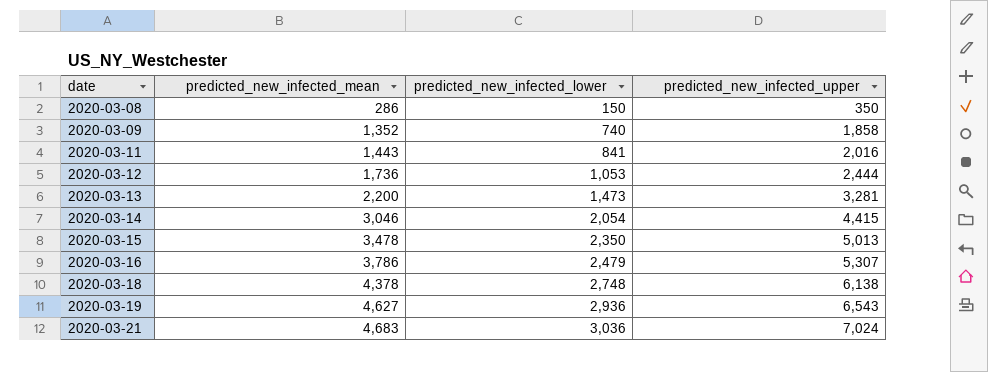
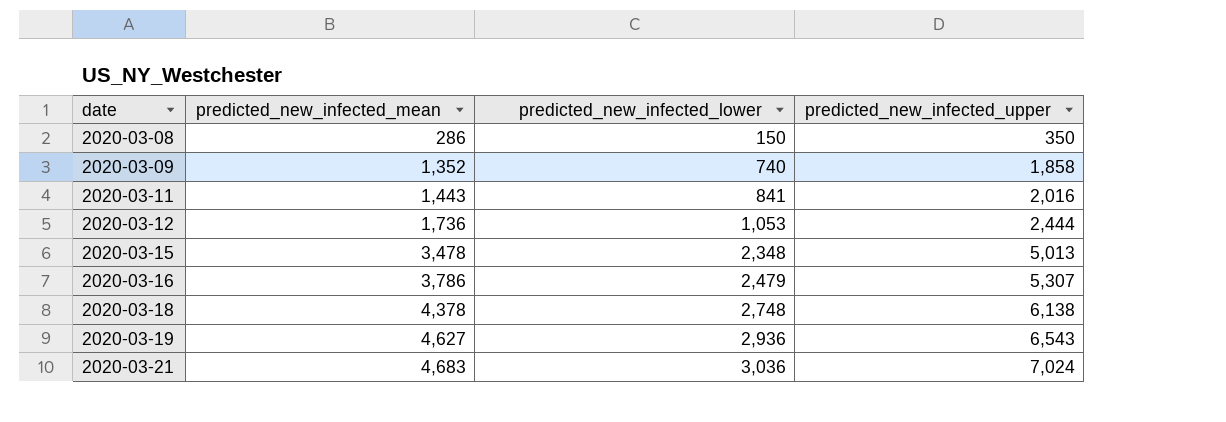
row 2020-03-13: 2,200 | 1,473 | 3,281 -> none
row 2020-03-14: 3,046 | 2,054 | 4,415 -> none
2020-03-15 | predicted_new_infected_lower: 2,350 -> 2,348

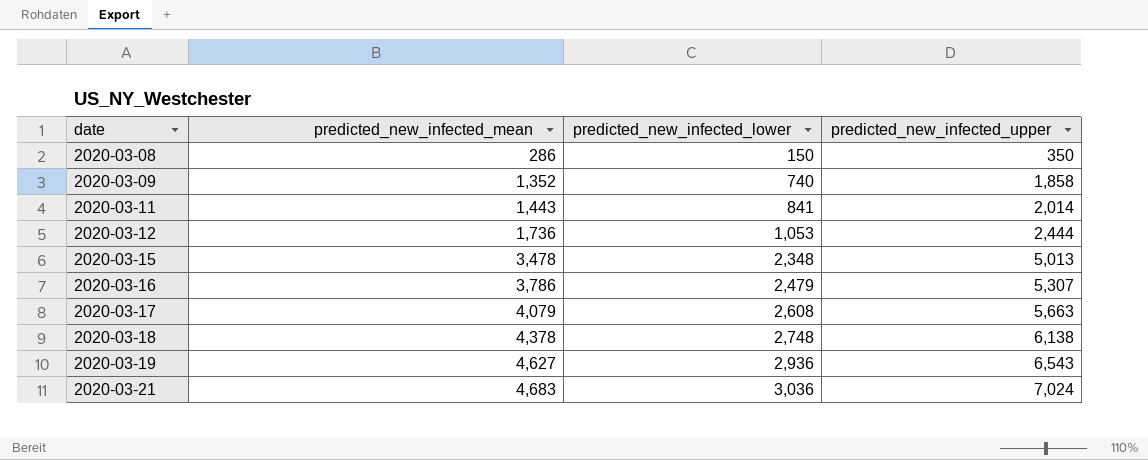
2020-03-11 | predicted_new_infected_upper: 2,016 -> 2,014
row 2020-03-17: none -> 4,079 | 2,608 | 5,663

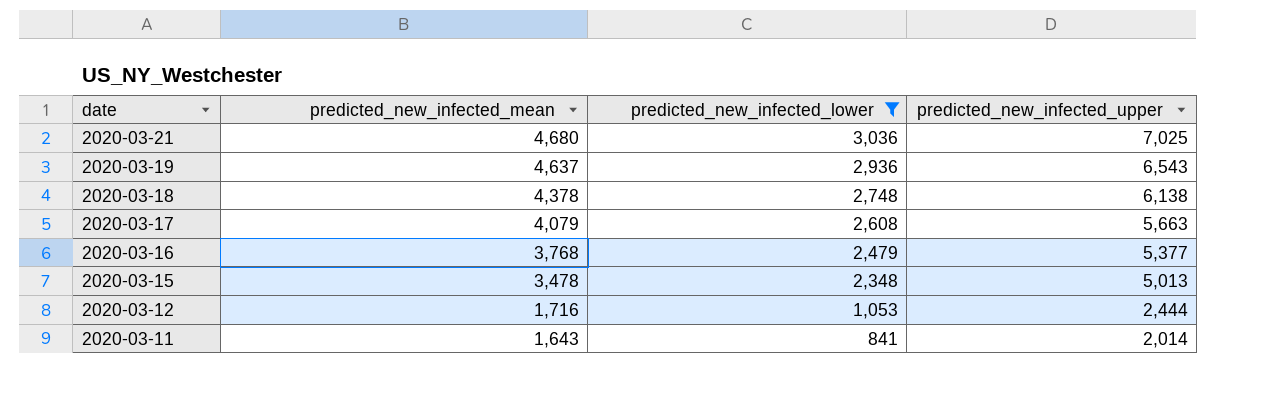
filter: none -> predicted_new_infected_lower >= 841
row order: date ascending -> date descending
2020-03-21 | predicted_new_infected_mean: 4,683 -> 4,680
2020-03-21 | predicted_new_infected_upper: 7,024 -> 7,025
2020-03-19 | predicted_new_infected_mean: 4,627 -> 4,637
2020-03-16 | predicted_new_infected_mean: 3,786 -> 3,768
2020-03-16 | predicted_new_infected_upper: 5,307 -> 5,377
2020-03-12 | predicted_new_infected_mean: 1,736 -> 1,716
2020-03-11 | predicted_new_infected_mean: 1,443 -> 1,643

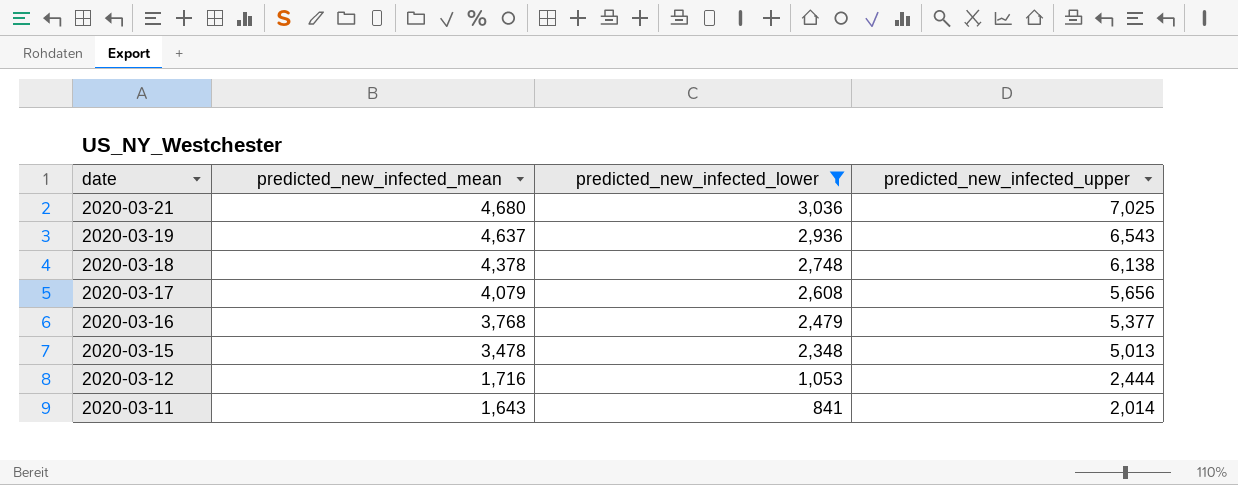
2020-03-17 | predicted_new_infected_upper: 5,663 -> 5,656

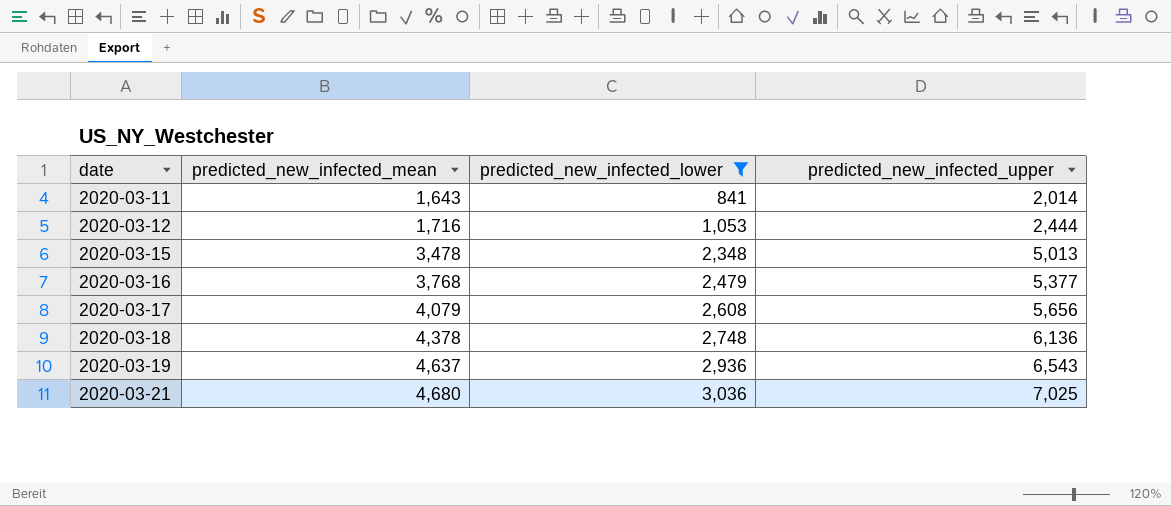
row order: date descending -> date ascending
2020-03-18 | predicted_new_infected_upper: 6,138 -> 6,136

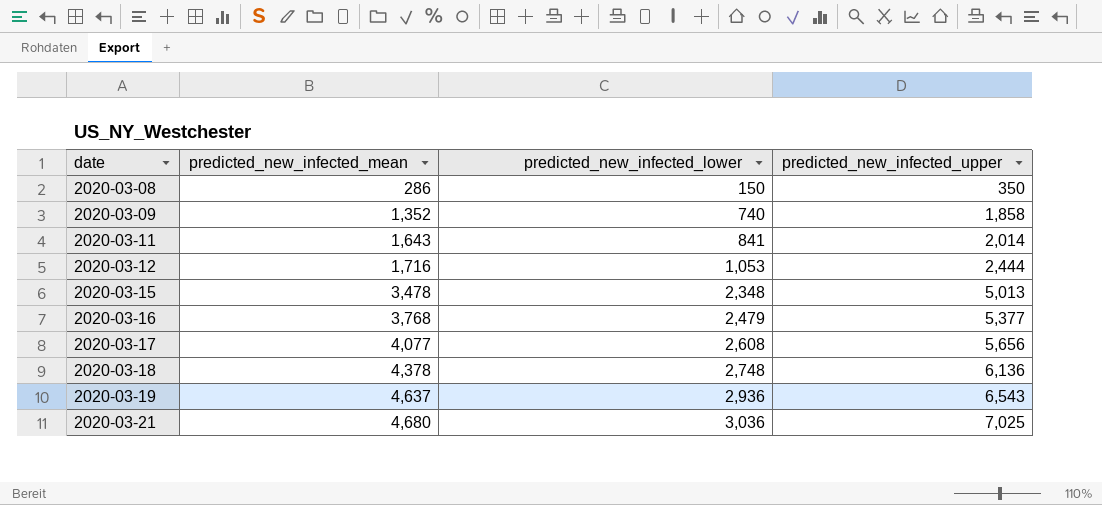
filter: predicted_new_infected_lower >= 841 -> none
2020-03-17 | predicted_new_infected_mean: 4,079 -> 4,077

